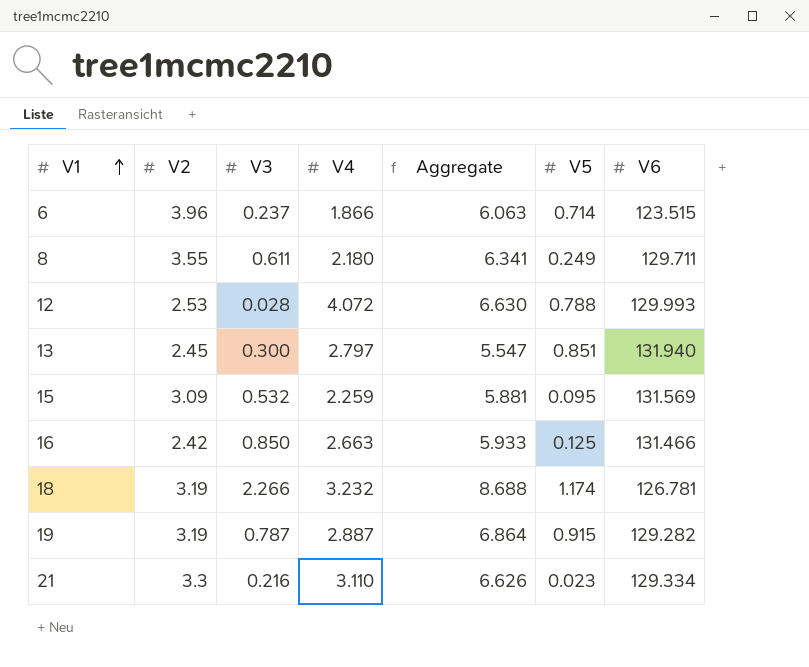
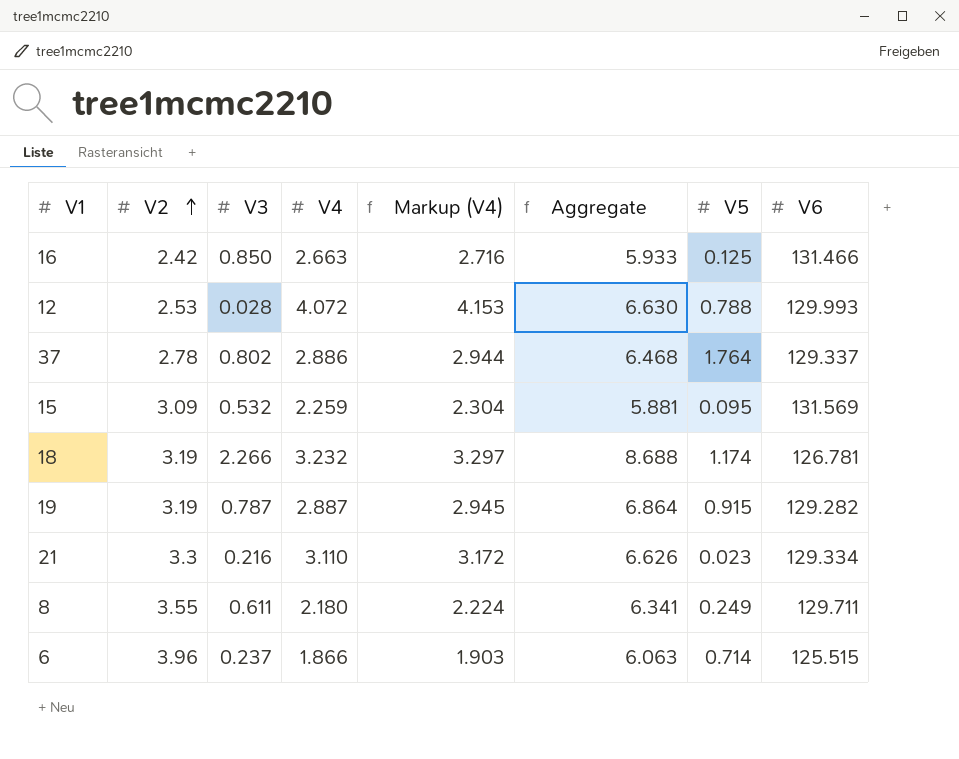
row order: V1 ascending -> V2 ascending
column Markup (V4) | formula: none -> [V4] * 1.02
row 13: 2.45 | 0.300 | 2.797 | 5.547 | 0.851 | 131.940 -> none
row 37: none -> 2.78 | 0.802 | 2.886 | 2.944 | 6.468 | 1.764 | 129.337
6 | V6: 123.515 -> 125.515

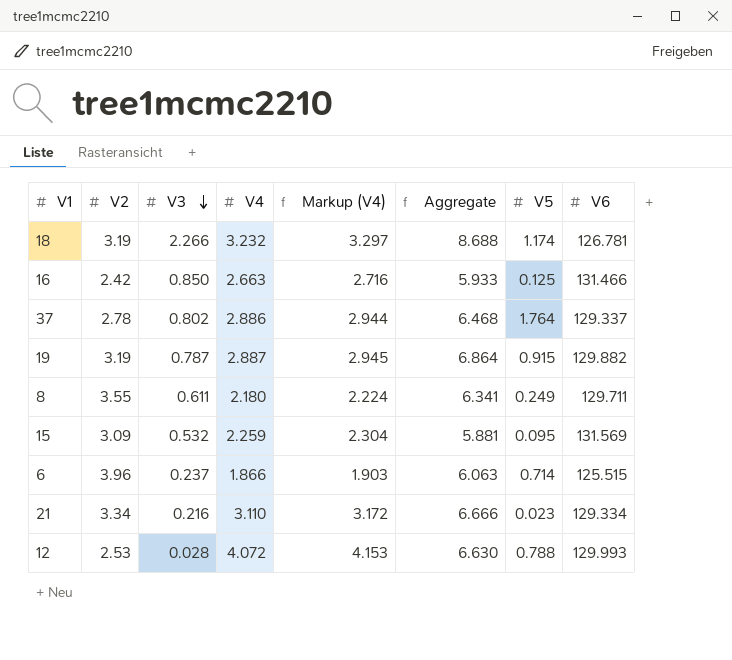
row order: V2 ascending -> V3 descending
19 | V6: 129.282 -> 129.882
21 | V2: 3.3 -> 3.34
21 | Aggregate: 6.626 -> 6.666

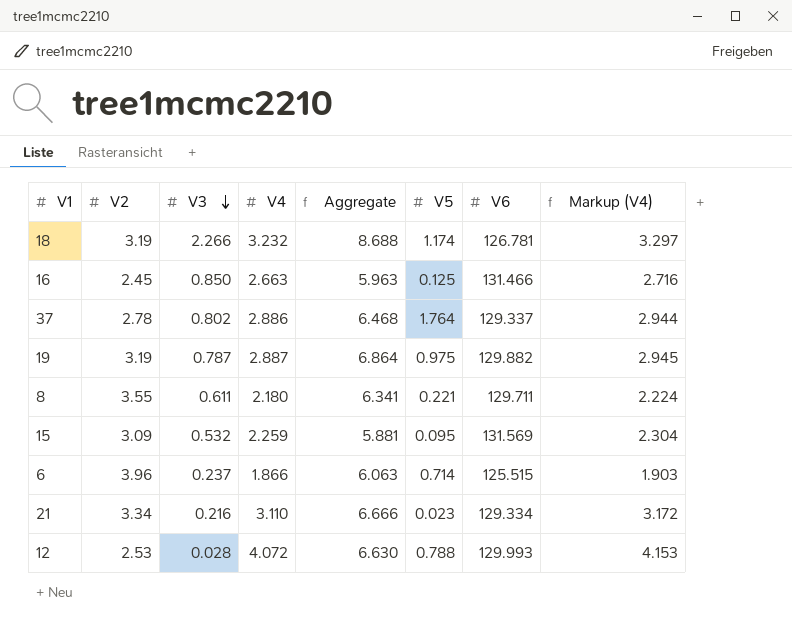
column Markup (V4) | position: 5 -> 8
16 | V2: 2.42 -> 2.45
16 | Aggregate: 5.933 -> 5.963
19 | V5: 0.915 -> 0.975
8 | V5: 0.249 -> 0.221

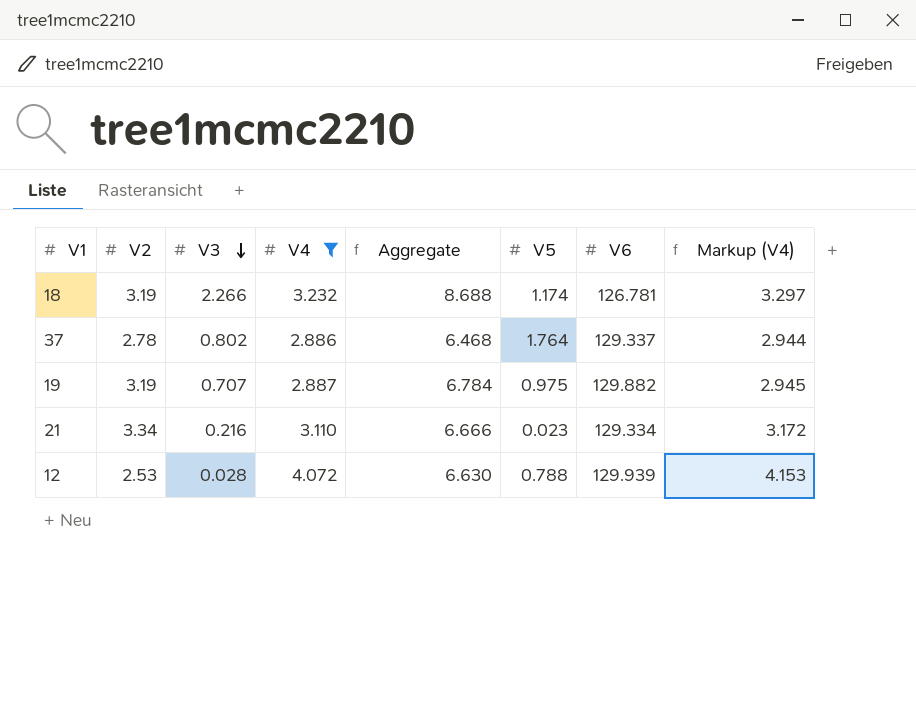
filter: none -> V4 >= 2.886
19 | V3: 0.787 -> 0.707
19 | Aggregate: 6.864 -> 6.784
12 | V6: 129.993 -> 129.939

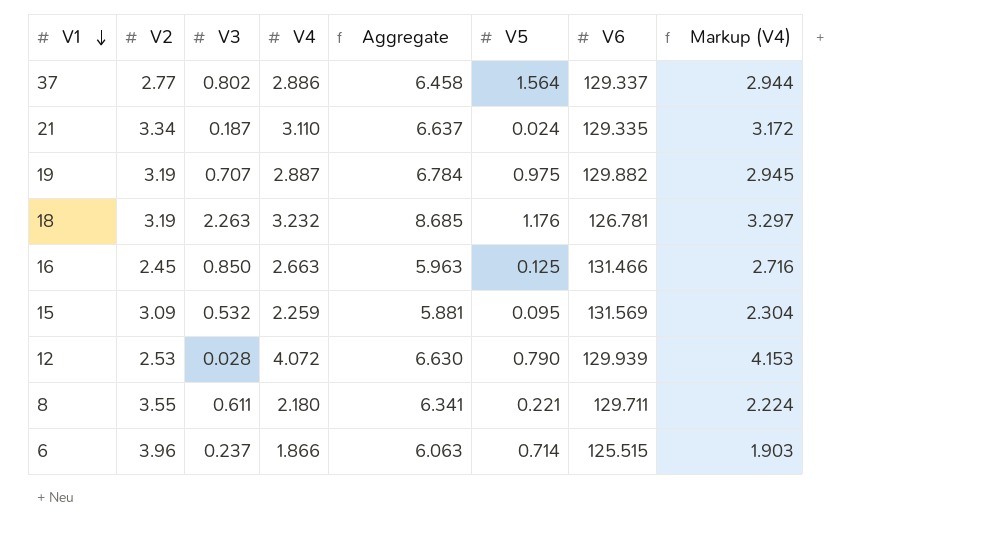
filter: V4 >= 2.886 -> none
row order: V3 descending -> V1 descending
37 | V2: 2.78 -> 2.77
37 | Aggregate: 6.468 -> 6.458
37 | V5: 1.764 -> 1.564
21 | V3: 0.216 -> 0.187
21 | Aggregate: 6.666 -> 6.637
21 | V5: 0.023 -> 0.024
21 | V6: 129.334 -> 129.335
18 | V3: 2.266 -> 2.263
18 | Aggregate: 8.688 -> 8.685
18 | V5: 1.174 -> 1.176
12 | V5: 0.788 -> 0.790

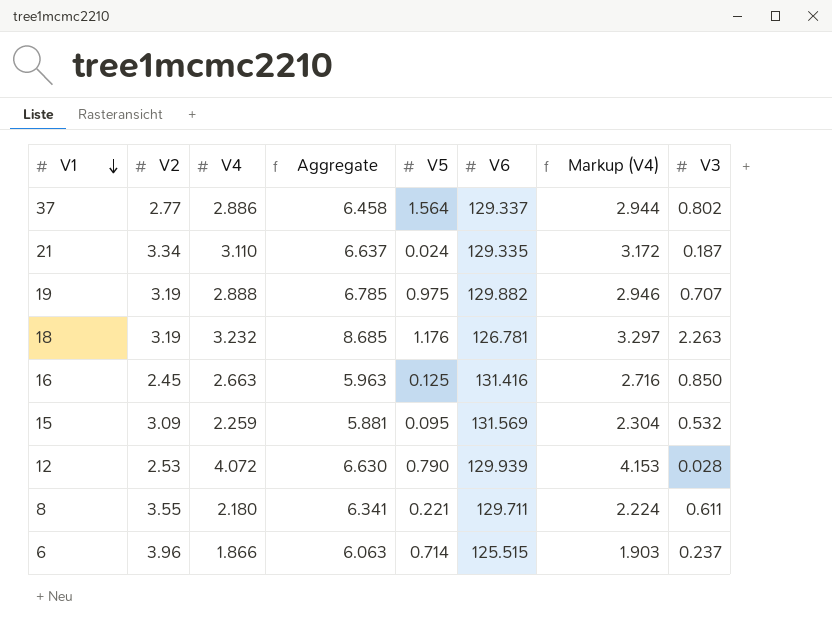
column V3 | position: 3 -> 8
19 | V4: 2.887 -> 2.888
19 | Aggregate: 6.784 -> 6.785
19 | Markup (V4): 2.945 -> 2.946
16 | V6: 131.466 -> 131.416

